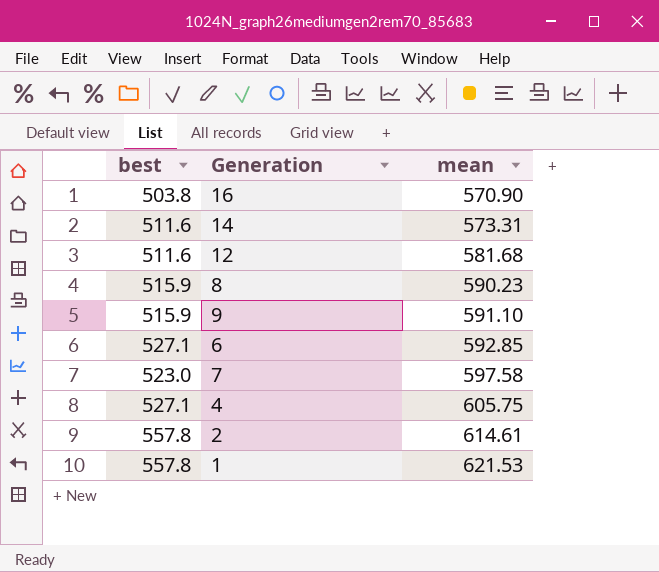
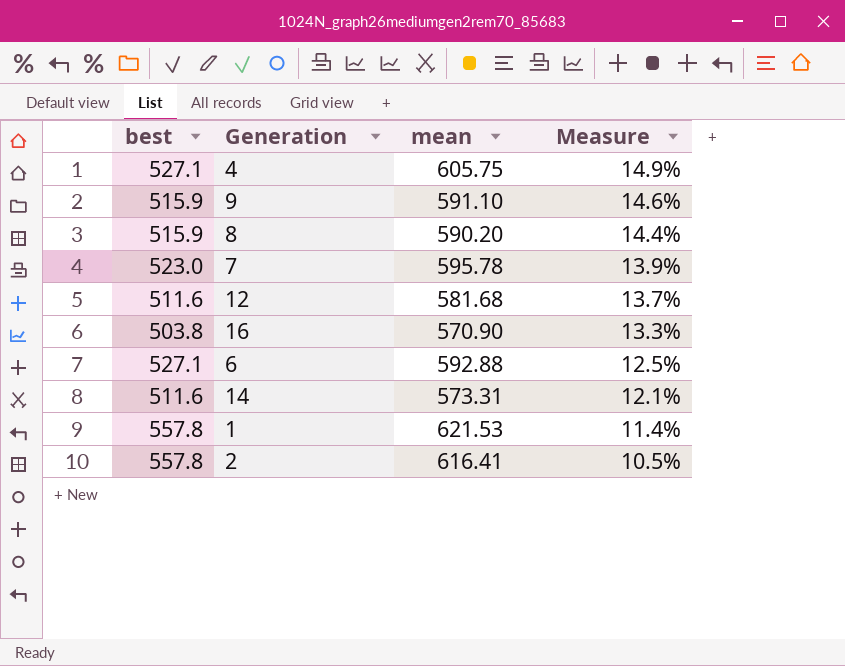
row order: mean ascending -> Measure descending
column Measure | formula: none -> ([mean] - [best]) / [best]
8 | mean: 590.23 -> 590.20
7 | mean: 597.58 -> 595.78
6 | mean: 592.85 -> 592.88
2 | mean: 614.61 -> 616.41

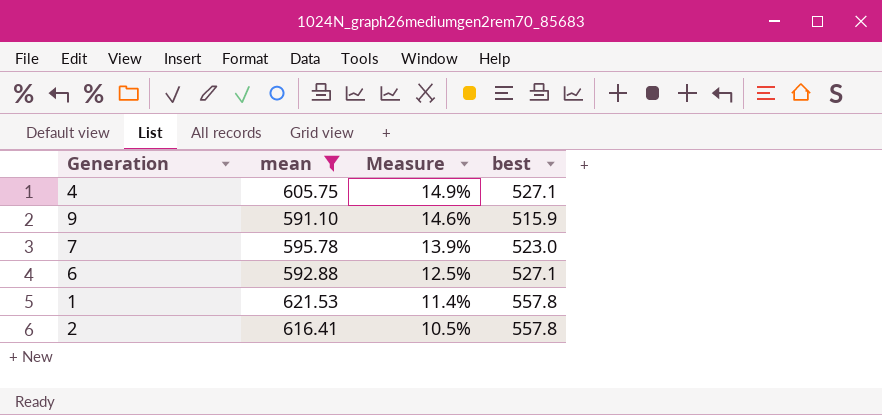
filter: none -> mean >= 591.10
column best | position: 1 -> 4

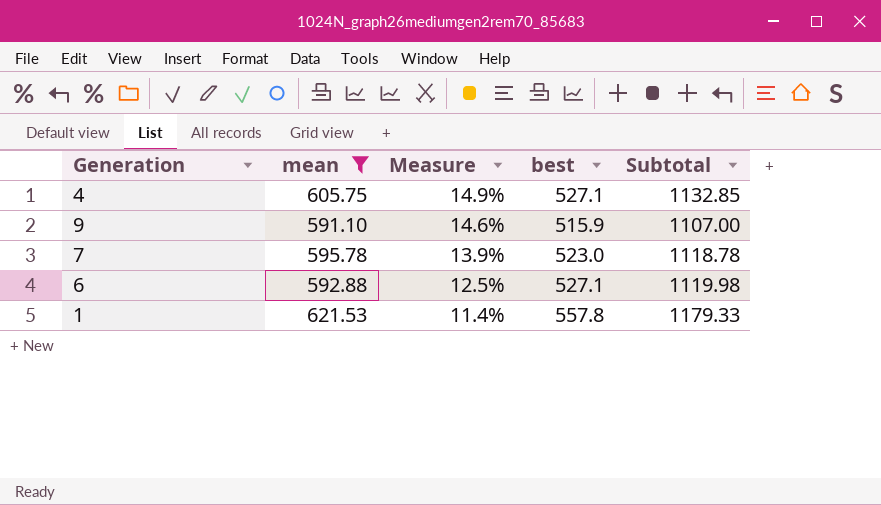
column Subtotal | formula: none -> [mean] + [best]
row 2: 616.41 | 10.5% | 557.8 -> none

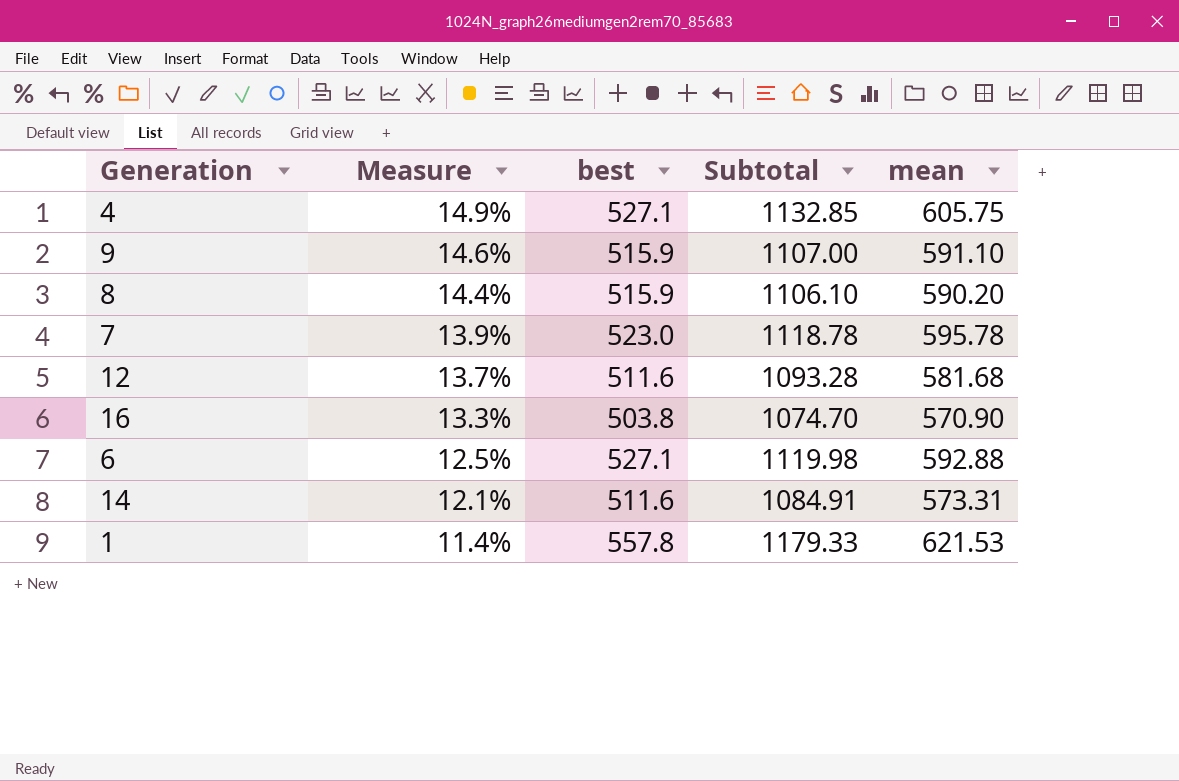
filter: mean >= 591.10 -> none
column mean | position: 2 -> 5

